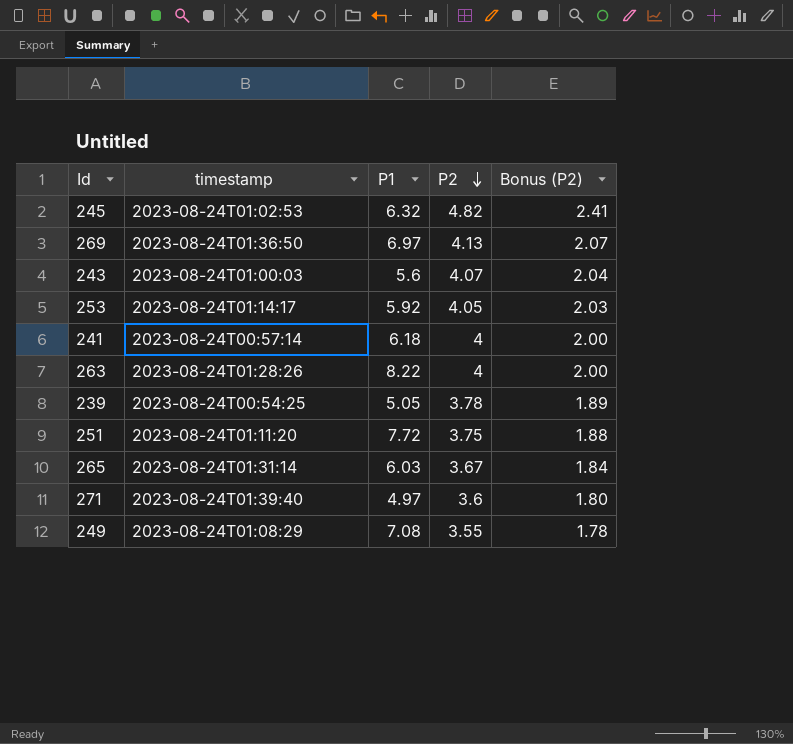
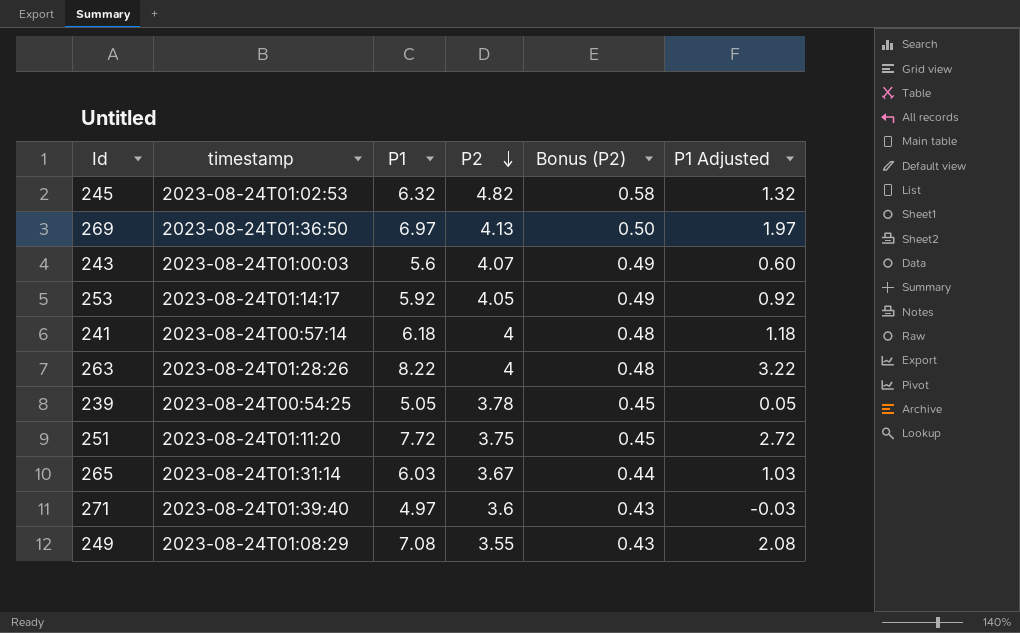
column Bonus (P2) | formula: [P2] * 0.5 -> [P2] * 0.12
column P1 Adjusted | formula: none -> [P1] - 5

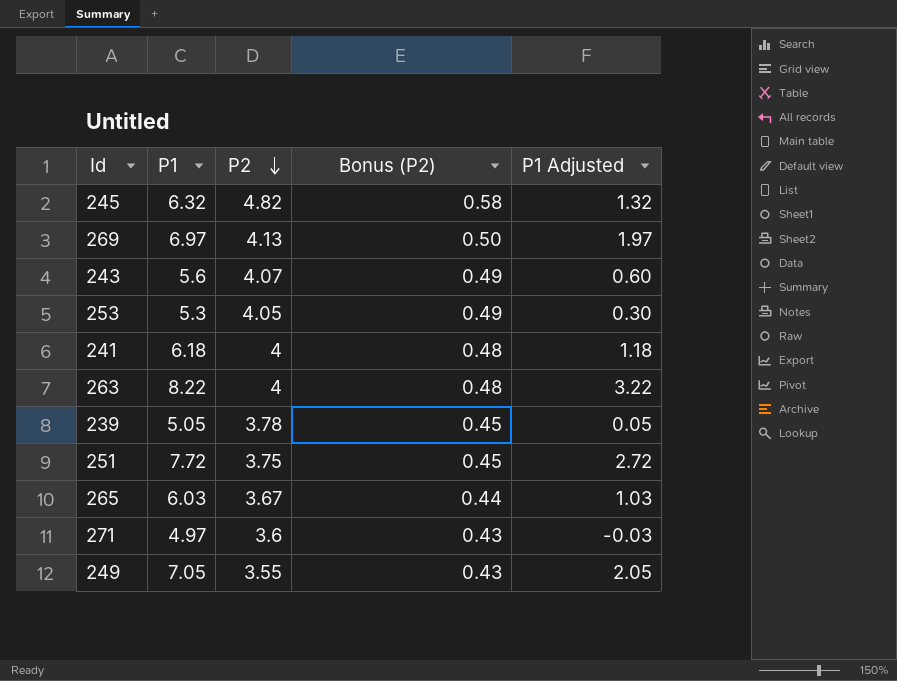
column timestamp | position: 2 -> none
253 | P1: 5.92 -> 5.3
253 | P1 Adjusted: 0.92 -> 0.30
249 | P1: 7.08 -> 7.05
249 | P1 Adjusted: 2.08 -> 2.05

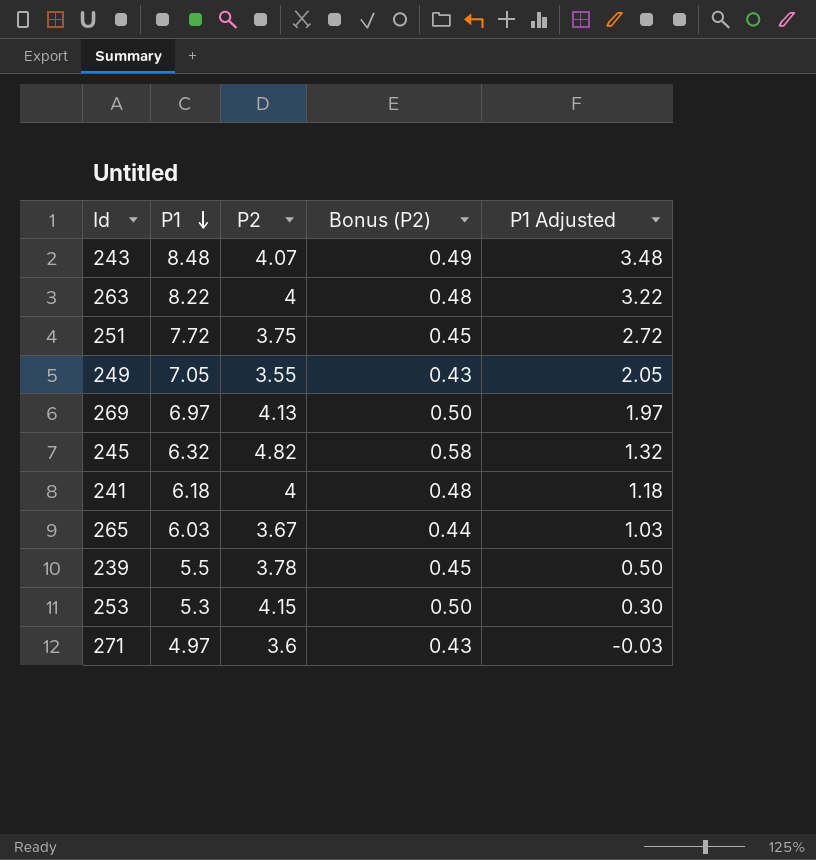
row order: P2 descending -> P1 descending
243 | P1: 5.6 -> 8.48
243 | P1 Adjusted: 0.60 -> 3.48
239 | P1: 5.05 -> 5.5
239 | P1 Adjusted: 0.05 -> 0.50
253 | P2: 4.05 -> 4.15
253 | Bonus (P2): 0.49 -> 0.50

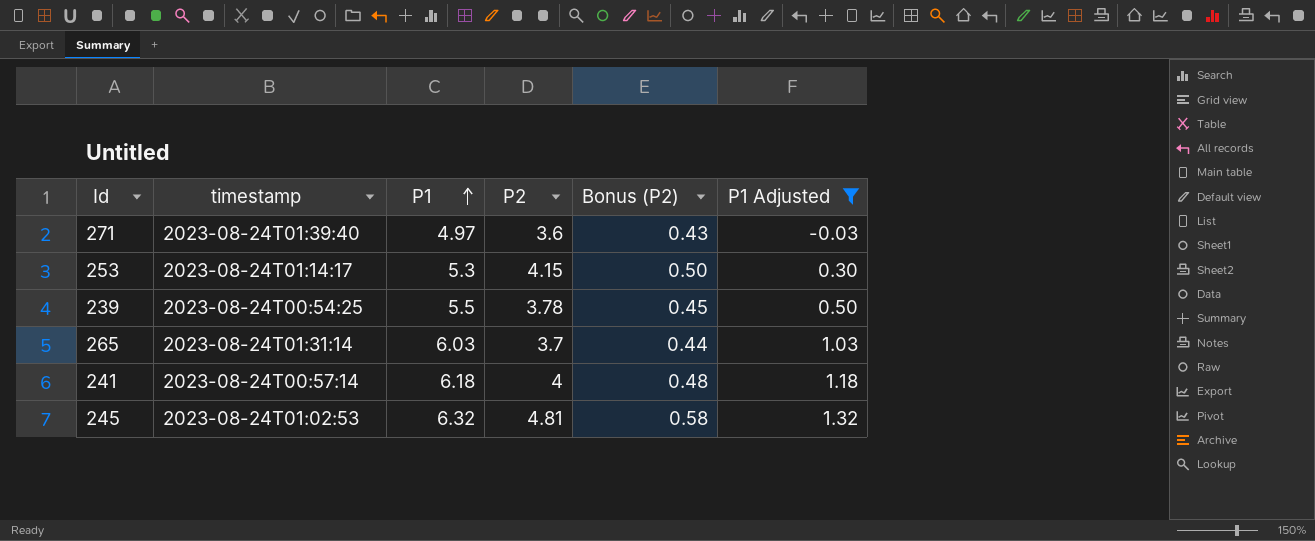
filter: none -> P1 Adjusted <= 1.32
row order: P1 descending -> P1 ascending
column timestamp | position: none -> 2
265 | P2: 3.67 -> 3.7
245 | P2: 4.82 -> 4.81

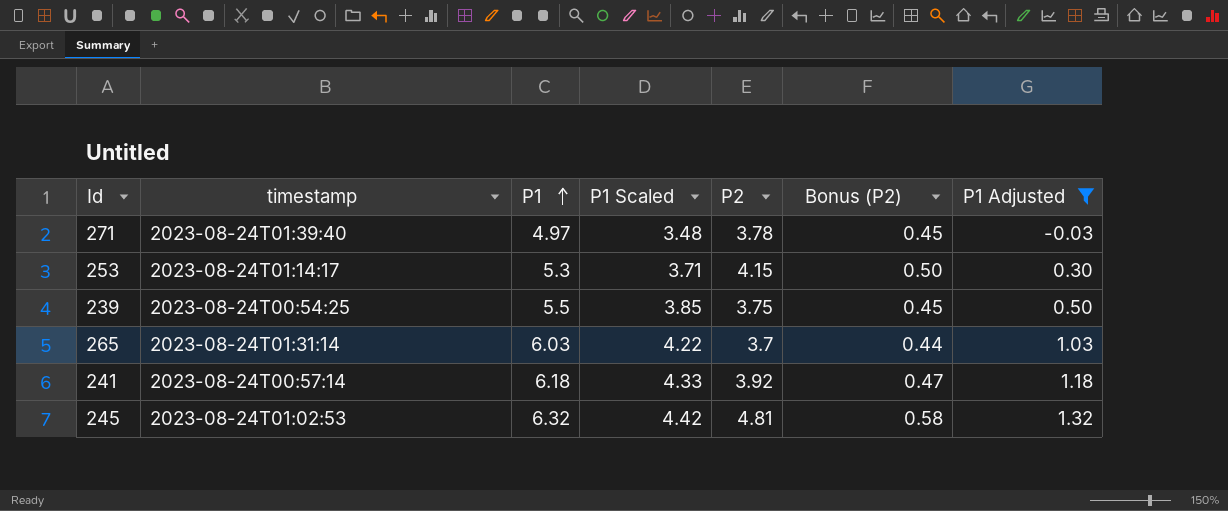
column P1 Scaled | formula: none -> [P1] * 0.7
271 | P2: 3.6 -> 3.78
271 | Bonus (P2): 0.43 -> 0.45
239 | P2: 3.78 -> 3.75
241 | P2: 4 -> 3.92
241 | Bonus (P2): 0.48 -> 0.47

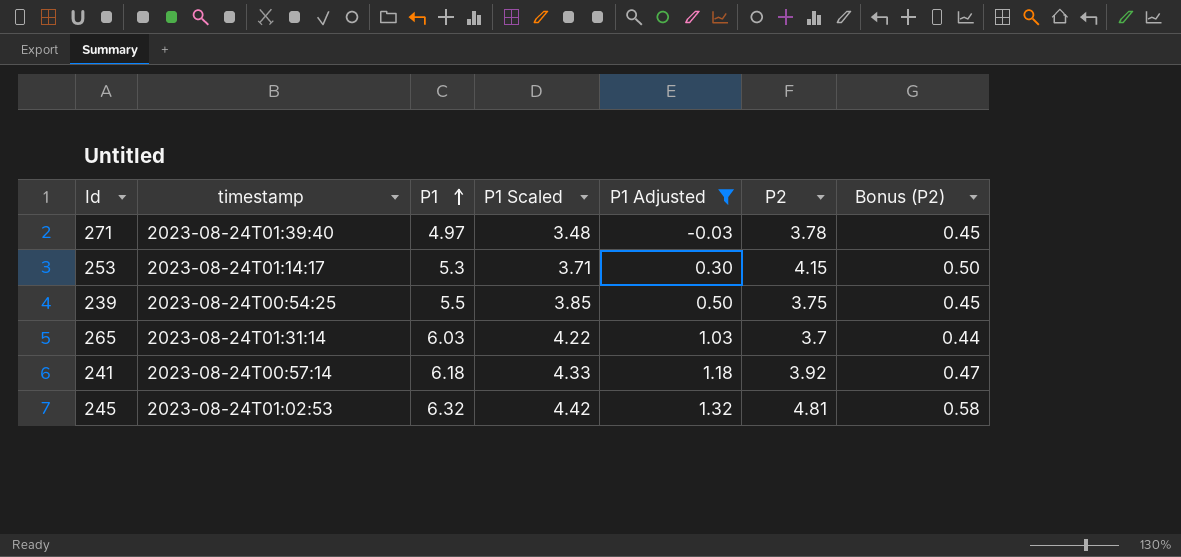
column P1 Adjusted | position: 7 -> 5

